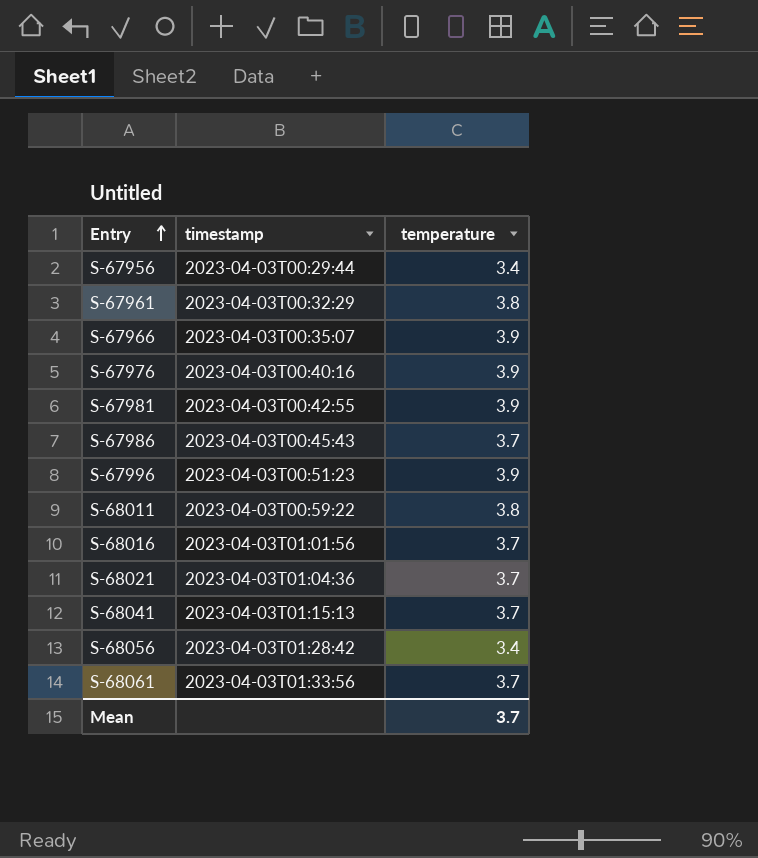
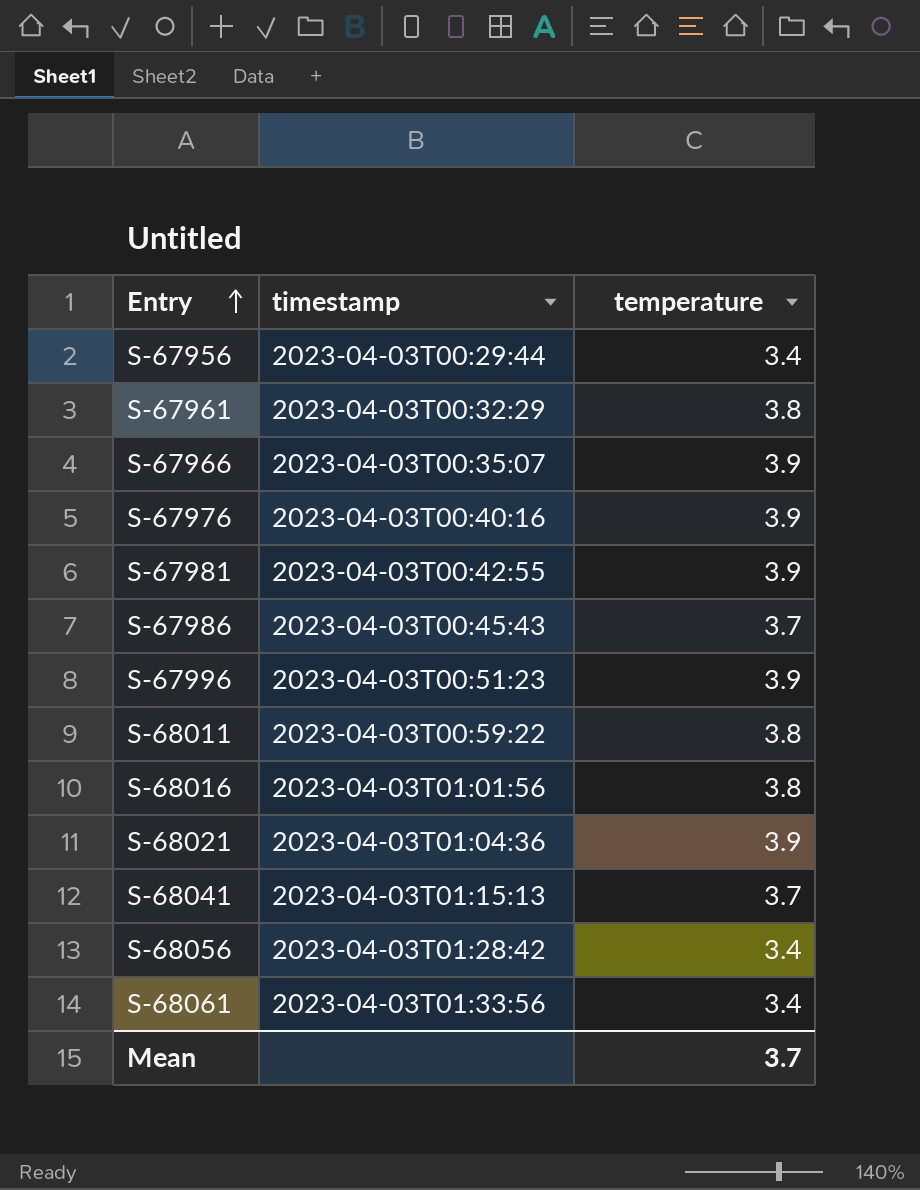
S-68016 | temperature: 3.7 -> 3.8
S-68021 | temperature: 3.7 -> 3.9
S-68061 | temperature: 3.7 -> 3.4

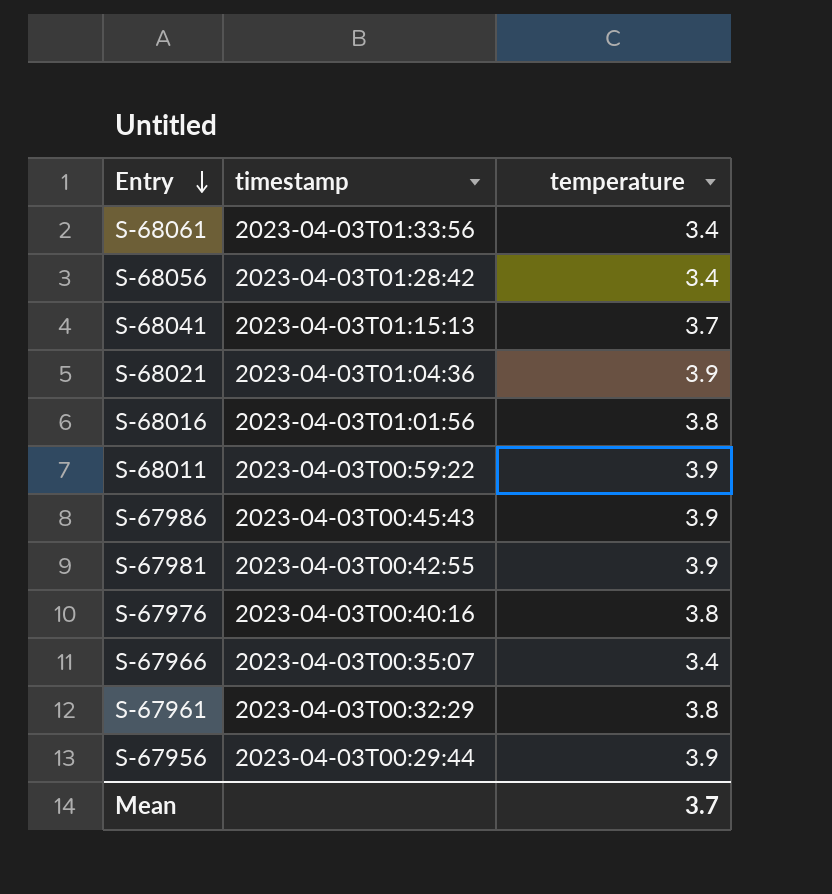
row order: Entry ascending -> Entry descending
row S-67996: 2023-04-03T00:51:23 | 3.9 -> none
S-68011 | temperature: 3.8 -> 3.9
S-67986 | temperature: 3.7 -> 3.9
S-67976 | temperature: 3.9 -> 3.8
S-67966 | temperature: 3.9 -> 3.4
S-67956 | temperature: 3.4 -> 3.9

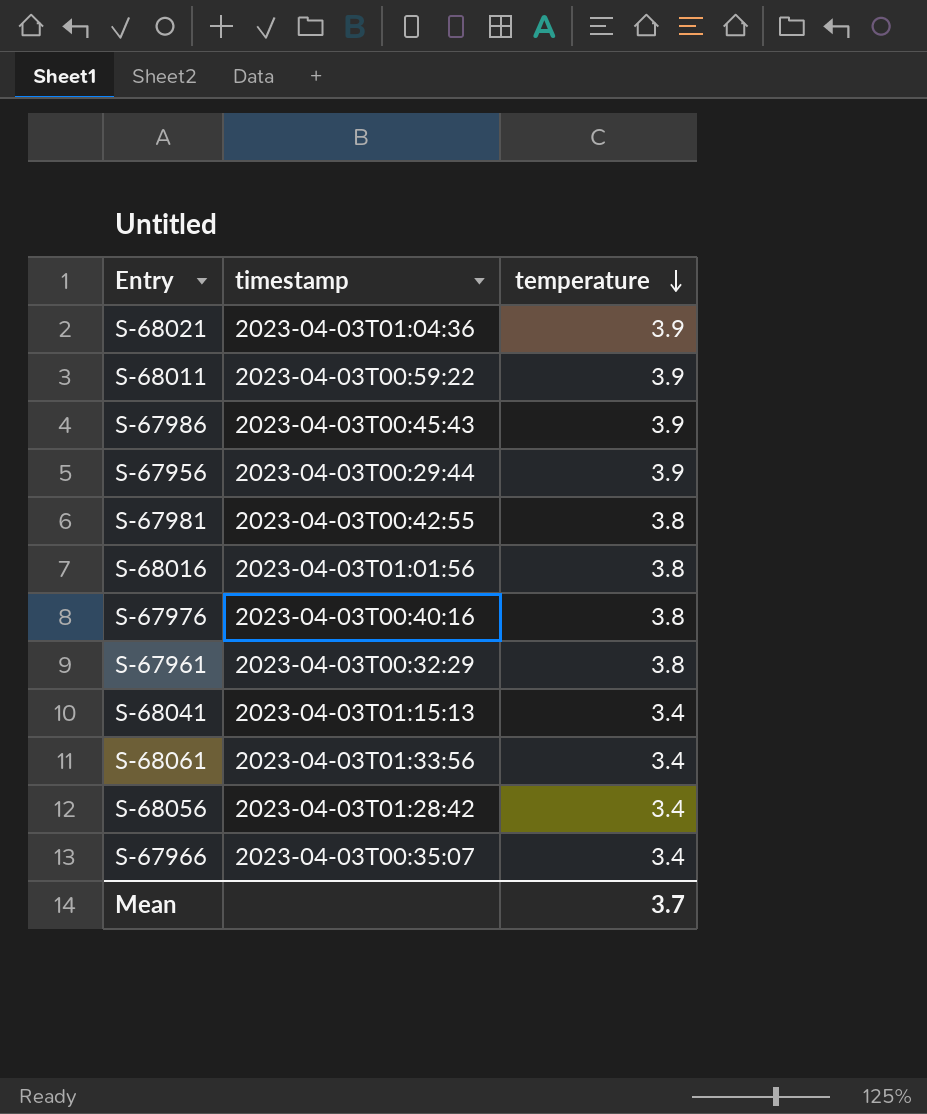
row order: Entry descending -> temperature descending
S-67981 | temperature: 3.9 -> 3.8
S-68041 | temperature: 3.7 -> 3.4

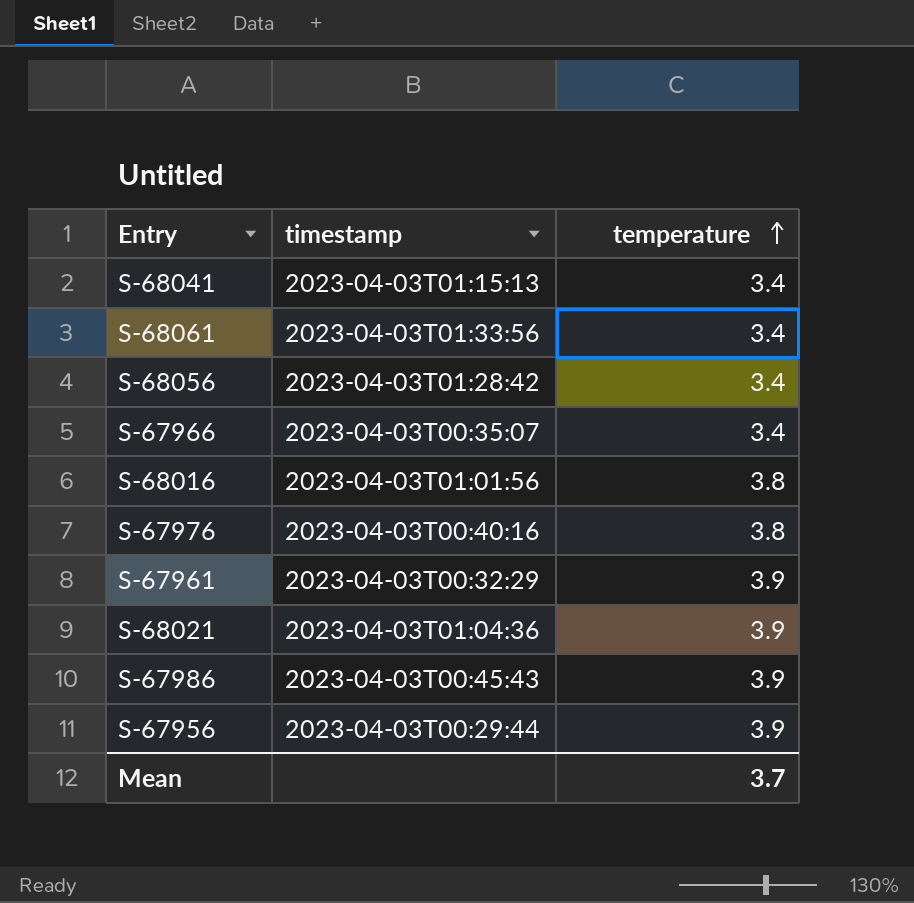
row order: temperature descending -> temperature ascending
row S-68011: 2023-04-03T00:59:22 | 3.9 -> none
row S-67981: 2023-04-03T00:42:55 | 3.8 -> none
S-67961 | temperature: 3.8 -> 3.9

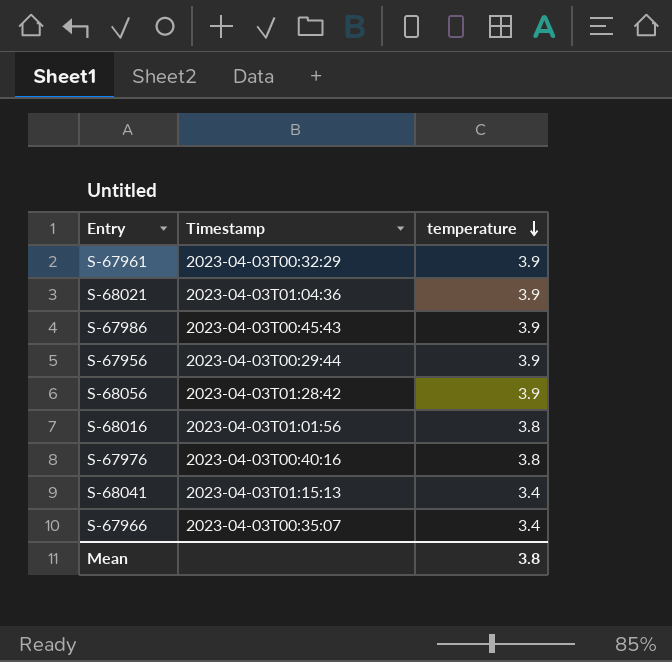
row order: temperature ascending -> temperature descending
column name: timestamp -> Timestamp
row S-68061: 2023-04-03T01:33:56 | 3.4 -> none
S-68056 | temperature: 3.4 -> 3.9
Mean | temperature: 3.7 -> 3.8

